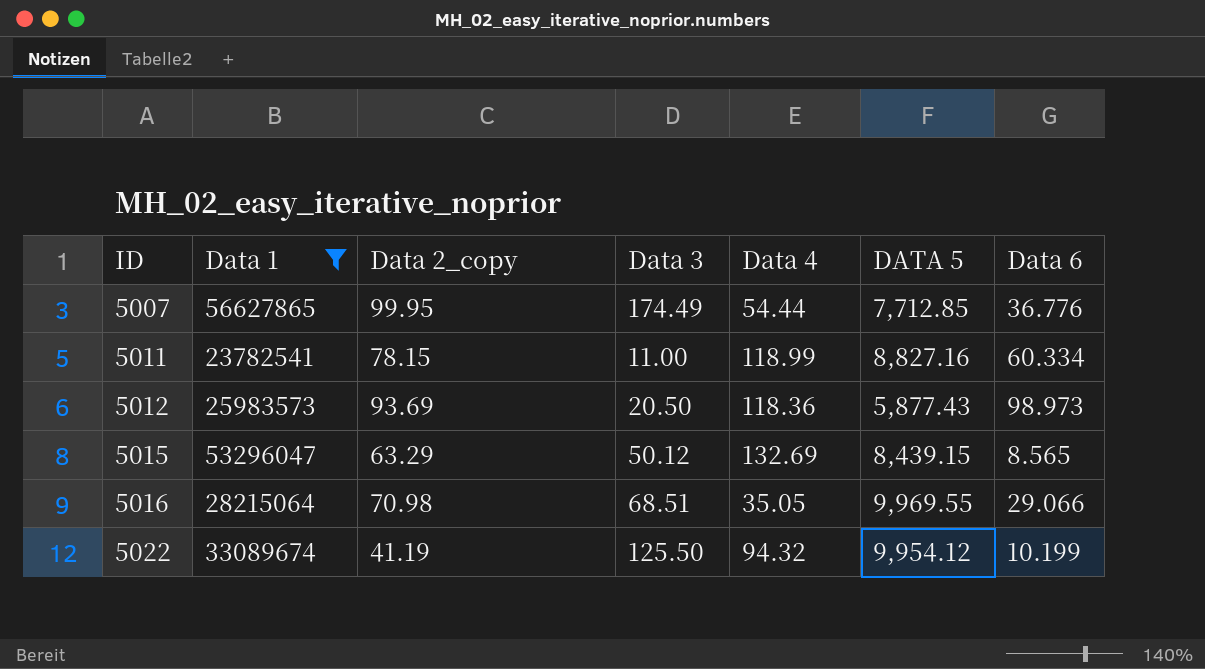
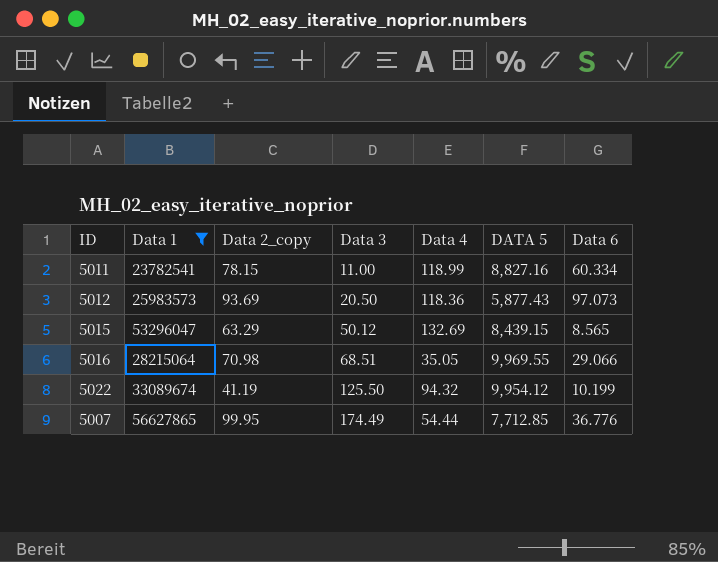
row order: ID ascending -> Data 3 ascending
5012 | Data 6: 98.973 -> 97.073

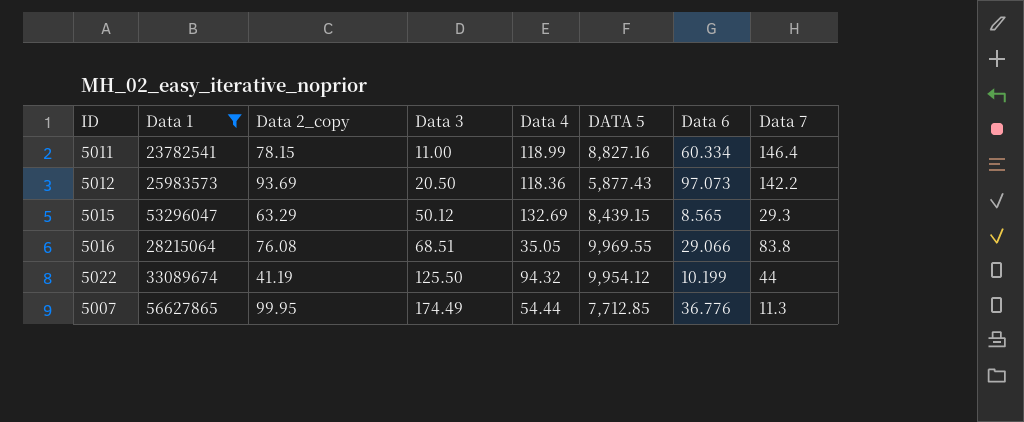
column Data 7 | position: none -> 8
5016 | Data 2_copy: 70.98 -> 76.08

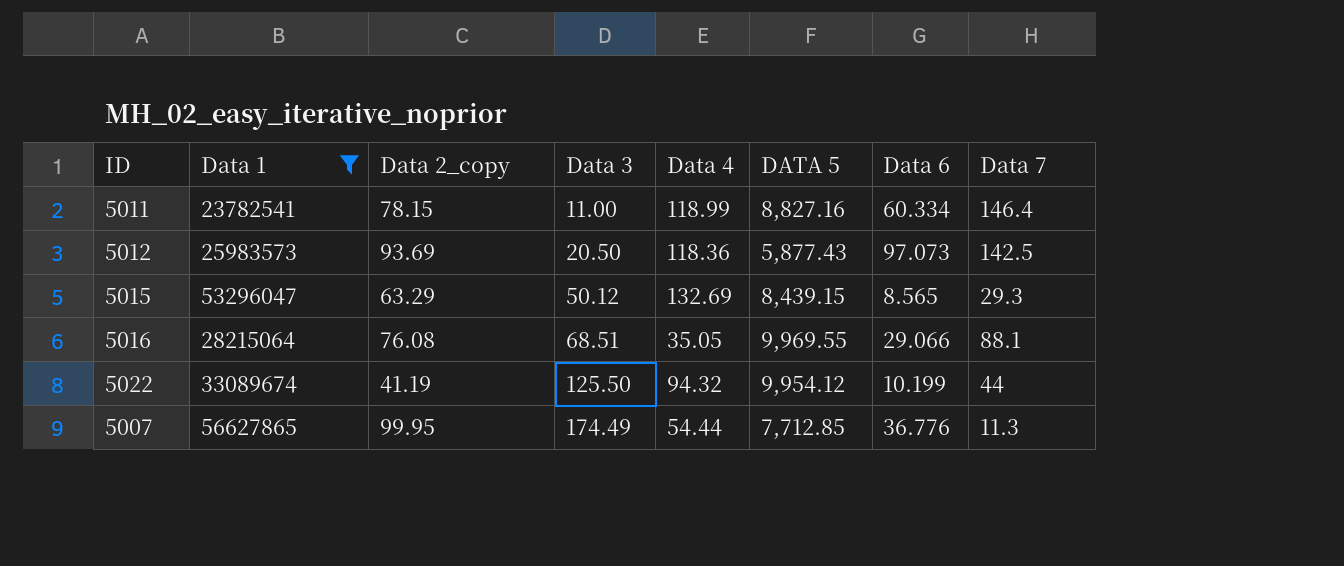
5012 | Data 7: 142.2 -> 142.5
5016 | Data 7: 83.8 -> 88.1

